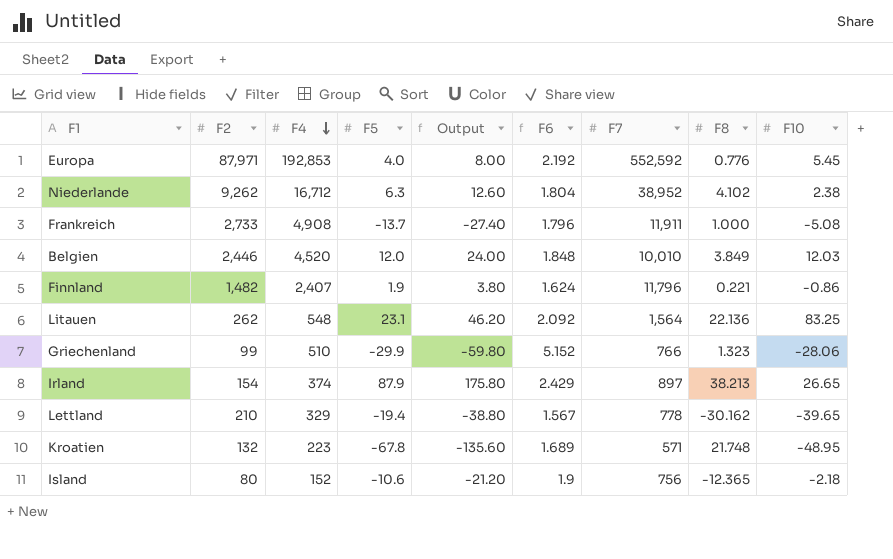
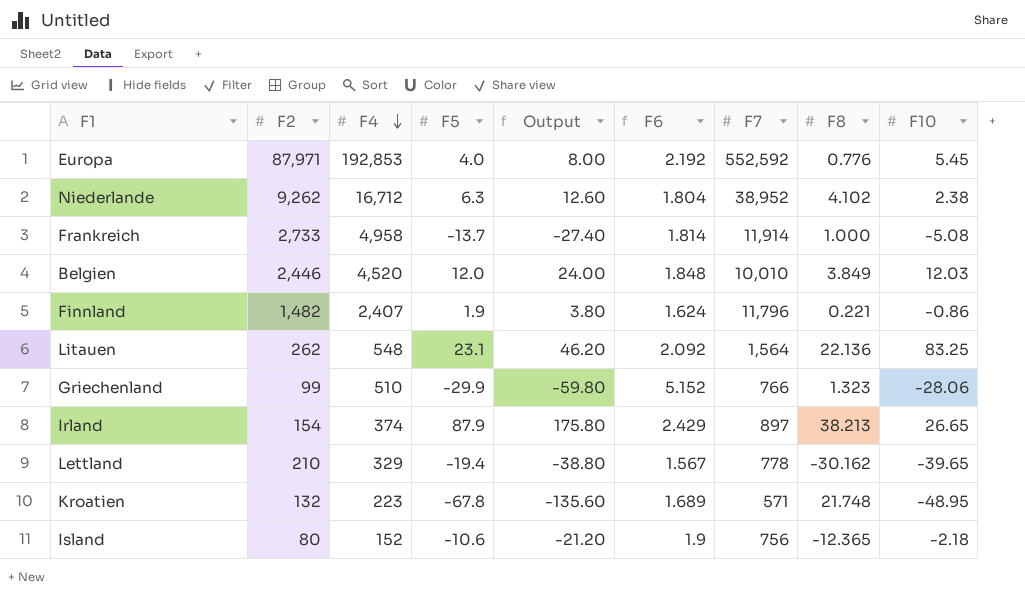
Frankreich | F4: 4,908 -> 4,958
Frankreich | F6: 1.796 -> 1.814
Frankreich | F7: 11,911 -> 11,914

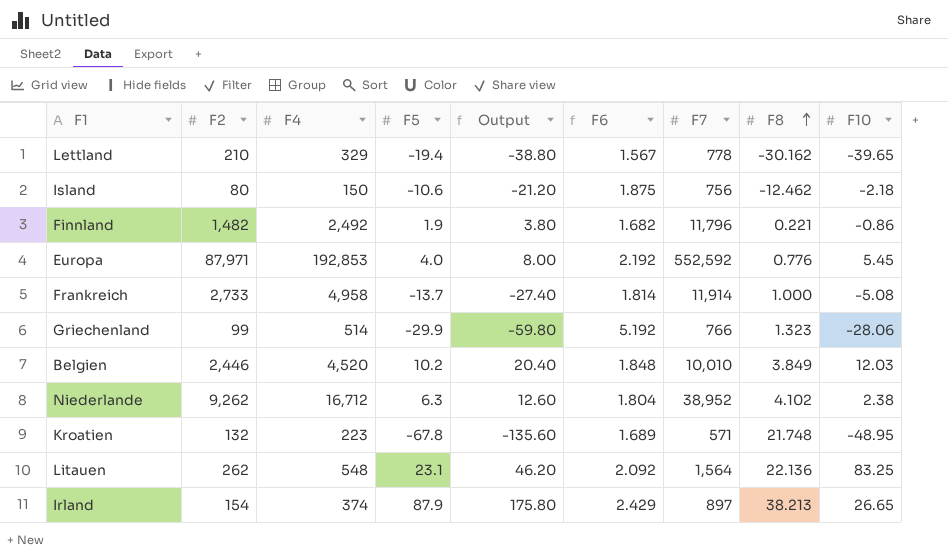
row order: F4 descending -> F8 ascending
Island | F4: 152 -> 150
Island | F6: 1.9 -> 1.875
Island | F8: -12.365 -> -12.462
Finnland | F4: 2,407 -> 2,492
Finnland | F6: 1.624 -> 1.682
Griechenland | F4: 510 -> 514
Griechenland | F6: 5.152 -> 5.192
Belgien | F5: 12.0 -> 10.2
Belgien | Output: 24.00 -> 20.40

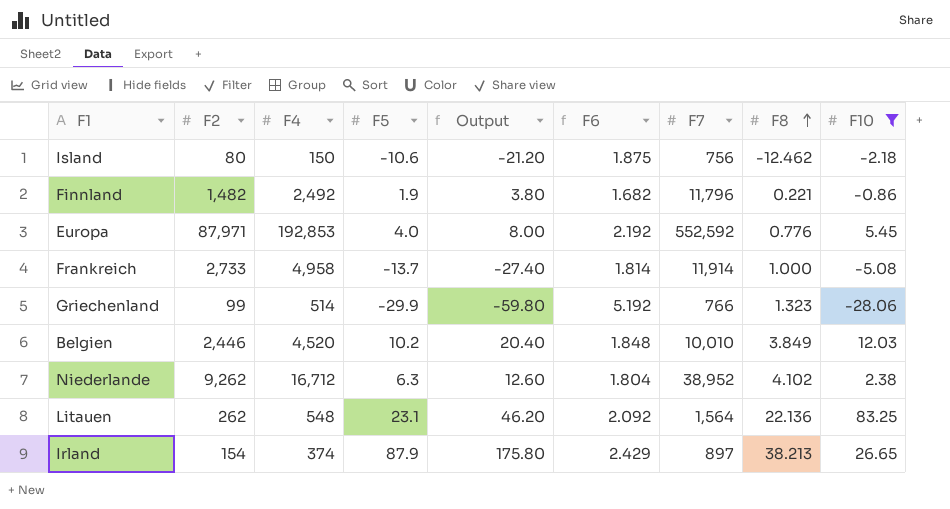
filter: none -> F10 >= -28.06

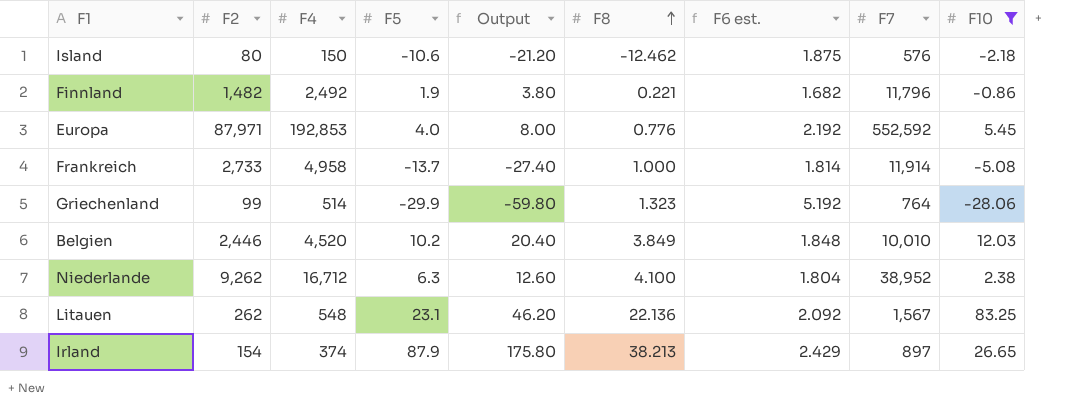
column F8 | position: 8 -> 6
column name: F6 -> F6 est.
Island | F7: 756 -> 576
Griechenland | F7: 766 -> 764
Niederlande | F8: 4.102 -> 4.100
Litauen | F7: 1,564 -> 1,567

